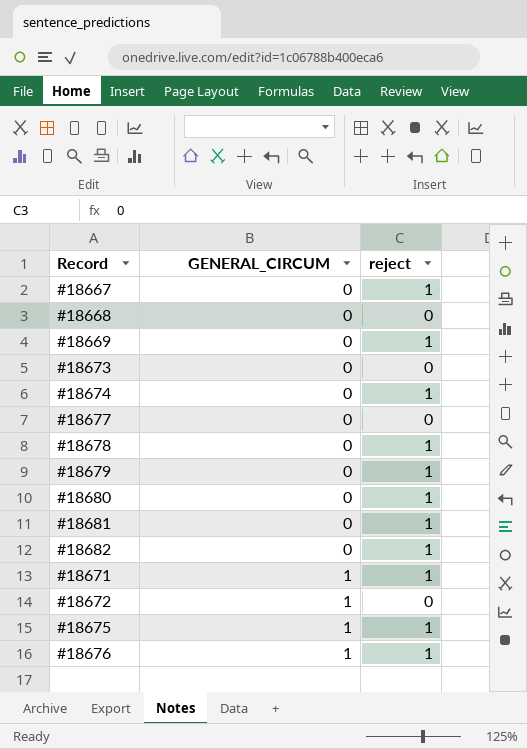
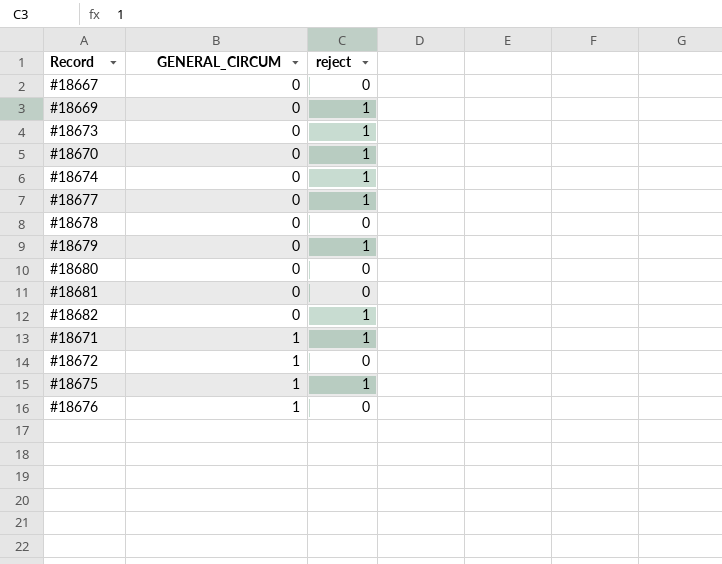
row #18668: 0 | 0 -> none
#18667 | reject: 1 -> 0
#18673 | reject: 0 -> 1
row #18670: none -> 0 | 1
#18677 | reject: 0 -> 1
#18678 | reject: 1 -> 0
#18680 | reject: 1 -> 0
#18681 | reject: 1 -> 0
#18676 | reject: 1 -> 0

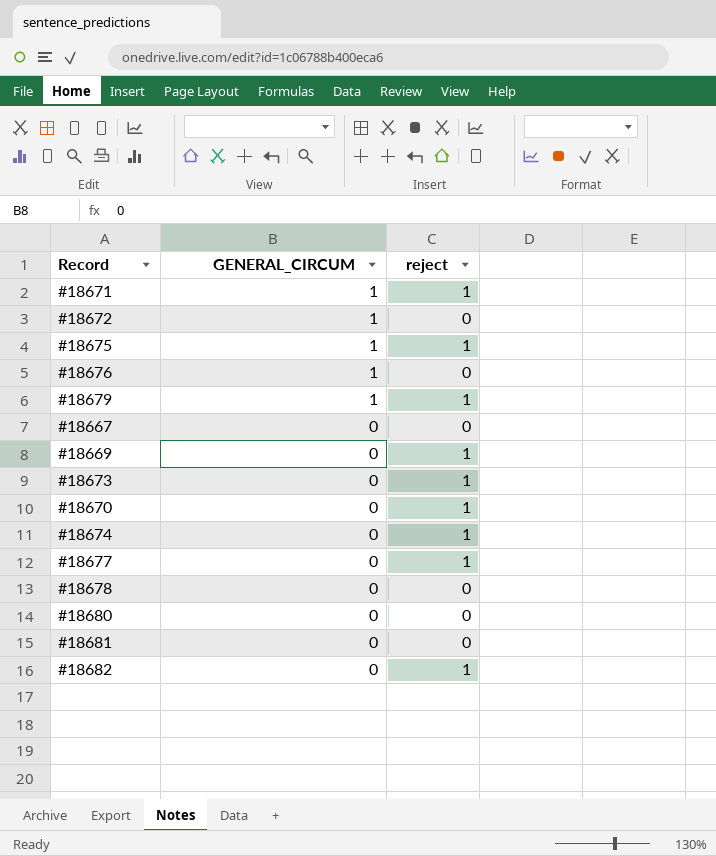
row order: GENERAL_CIRCUM ascending -> GENERAL_CIRCUM descending
#18679 | GENERAL_CIRCUM: 0 -> 1

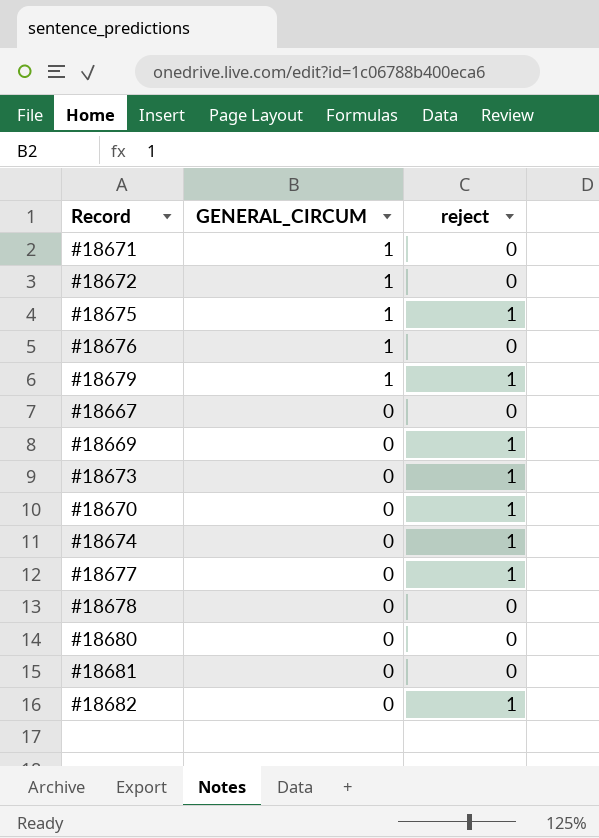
#18671 | reject: 1 -> 0

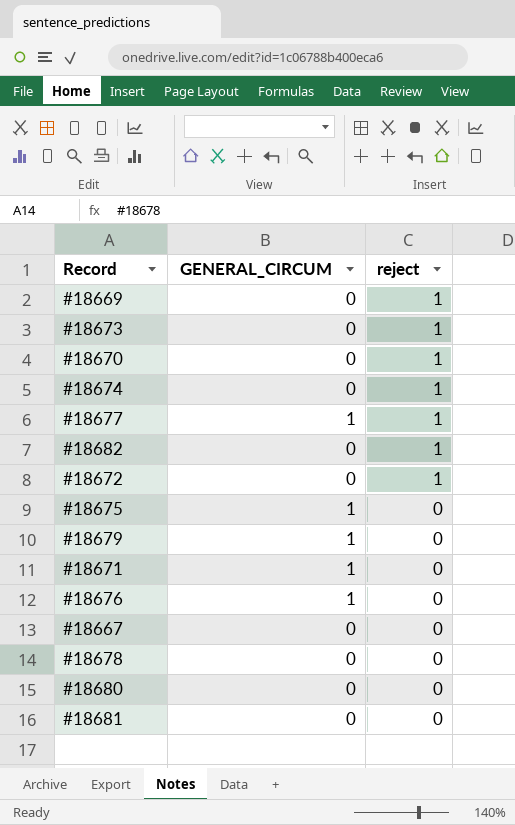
row order: GENERAL_CIRCUM descending -> reject descending
#18677 | GENERAL_CIRCUM: 0 -> 1
#18672 | GENERAL_CIRCUM: 1 -> 0
#18672 | reject: 0 -> 1
#18675 | reject: 1 -> 0
#18679 | reject: 1 -> 0

